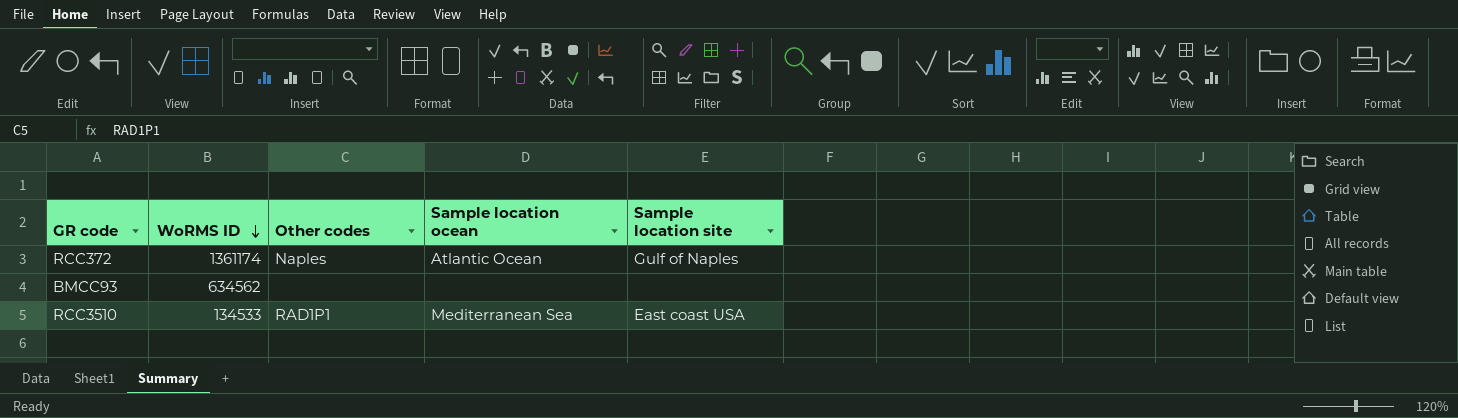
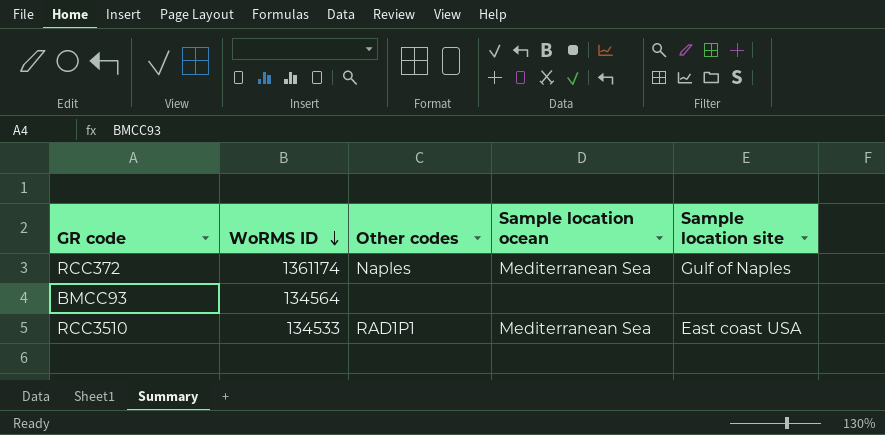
RCC372 | Sample location ocean: Atlantic Ocean -> Mediterranean Sea
BMCC93 | WoRMS ID: 634562 -> 134564

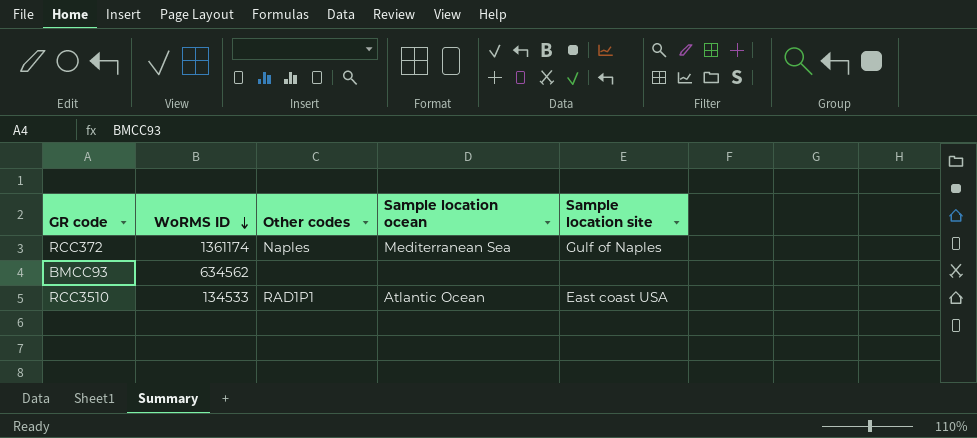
BMCC93 | WoRMS ID: 134564 -> 634562
RCC3510 | Sample location ocean: Mediterranean Sea -> Atlantic Ocean

